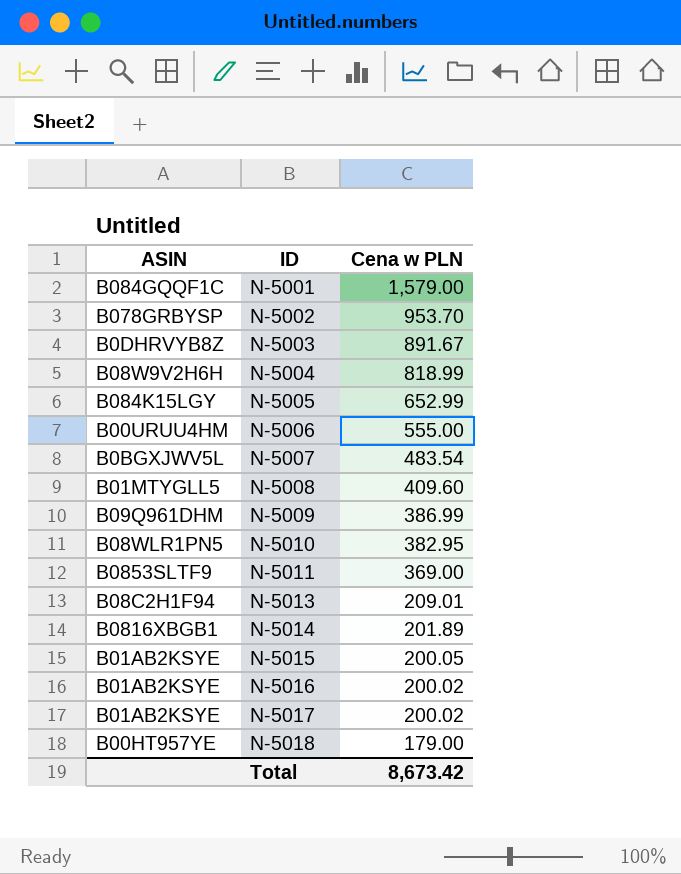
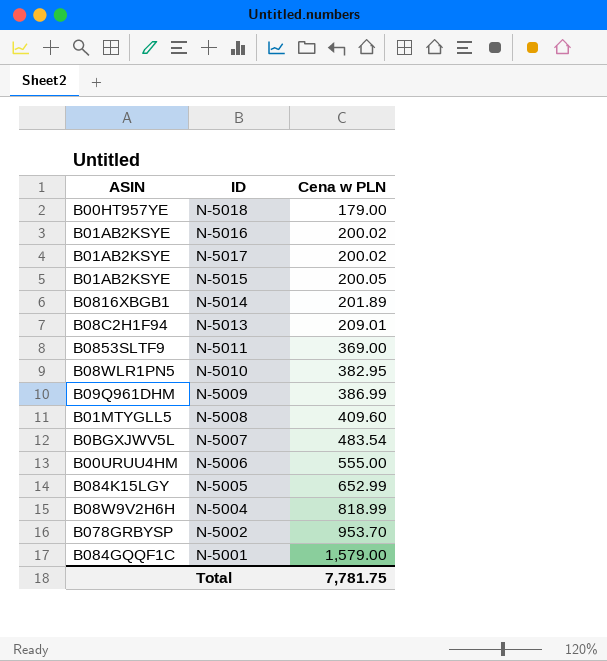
row order: ID ascending -> Cena w PLN ascending
row N-5003: B0DHRVYB8Z | 891.67 -> none
Total | Cena w PLN: 8,673.42 -> 7,781.75

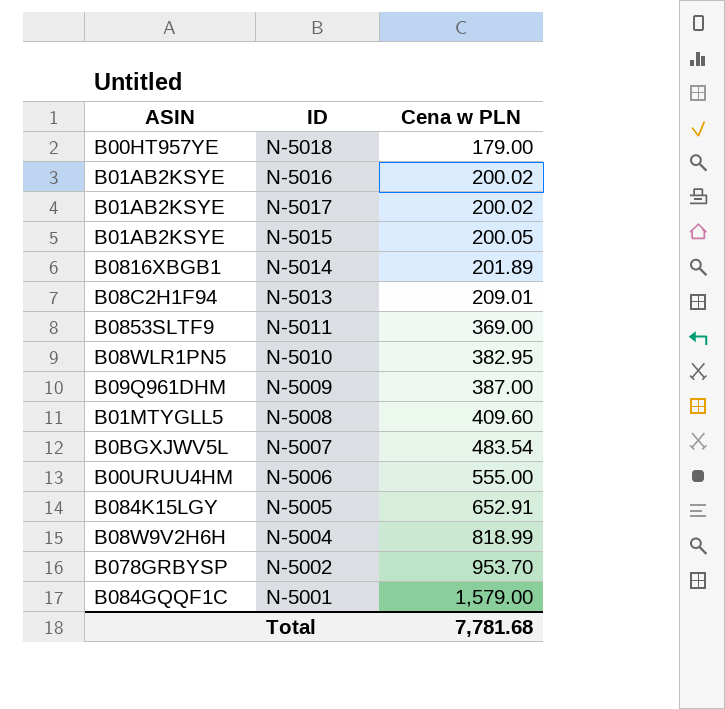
N-5009 | Cena w PLN: 386.99 -> 387.00
N-5005 | Cena w PLN: 652.99 -> 652.91
Total | Cena w PLN: 7,781.75 -> 7,781.68

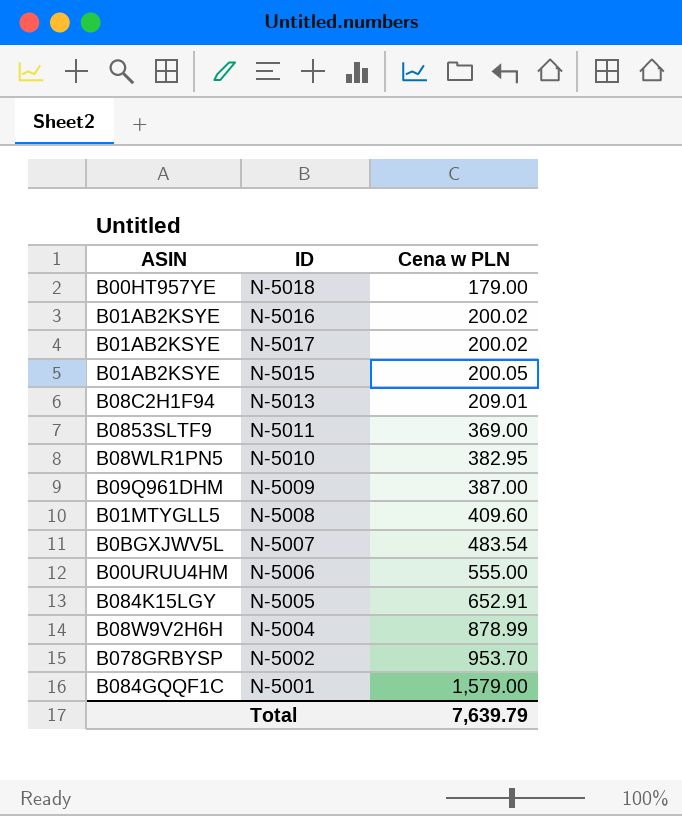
row N-5014: B0816XBGB1 | 201.89 -> none
N-5004 | Cena w PLN: 818.99 -> 878.99
Total | Cena w PLN: 7,781.68 -> 7,639.79

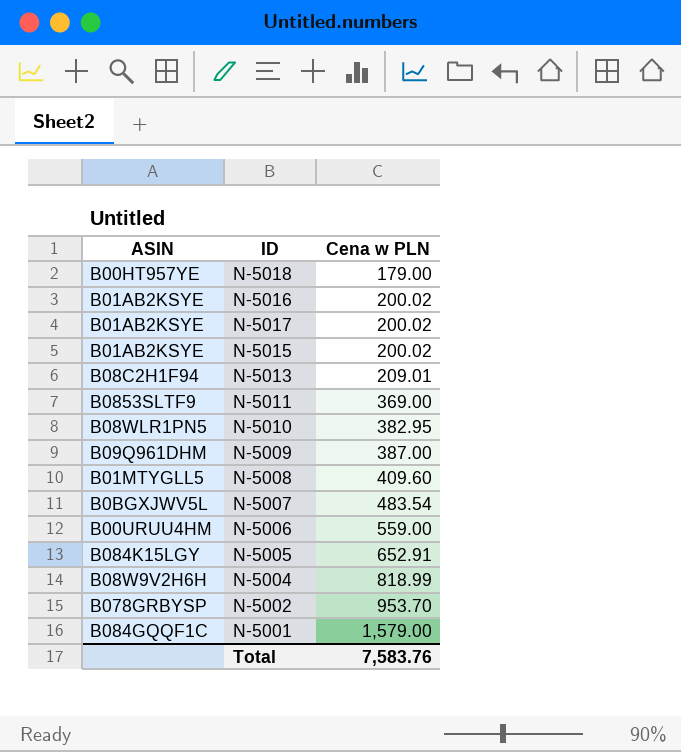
N-5015 | Cena w PLN: 200.05 -> 200.02
N-5006 | Cena w PLN: 555.00 -> 559.00
N-5004 | Cena w PLN: 878.99 -> 818.99
Total | Cena w PLN: 7,639.79 -> 7,583.76

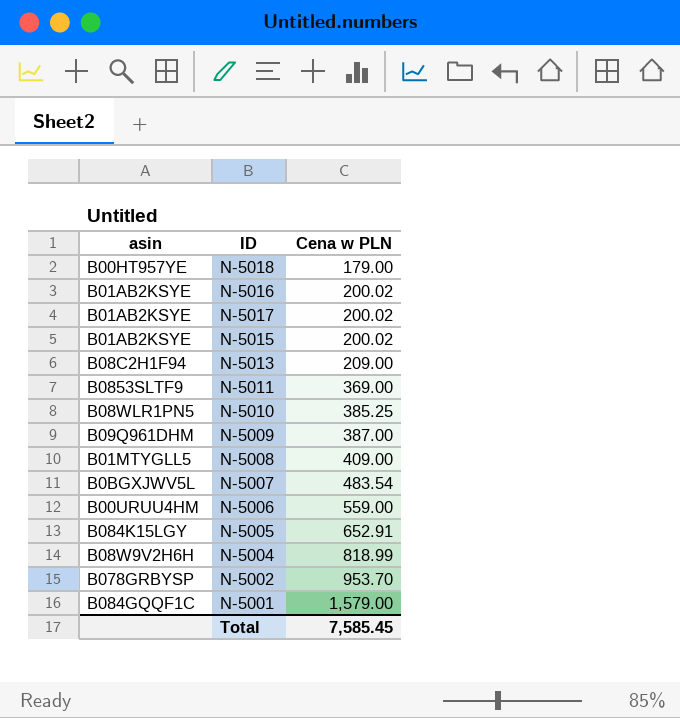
column name: ASIN -> asin
N-5013 | Cena w PLN: 209.01 -> 209.00
N-5010 | Cena w PLN: 382.95 -> 385.25
N-5008 | Cena w PLN: 409.60 -> 409.00
Total | Cena w PLN: 7,583.76 -> 7,585.45

